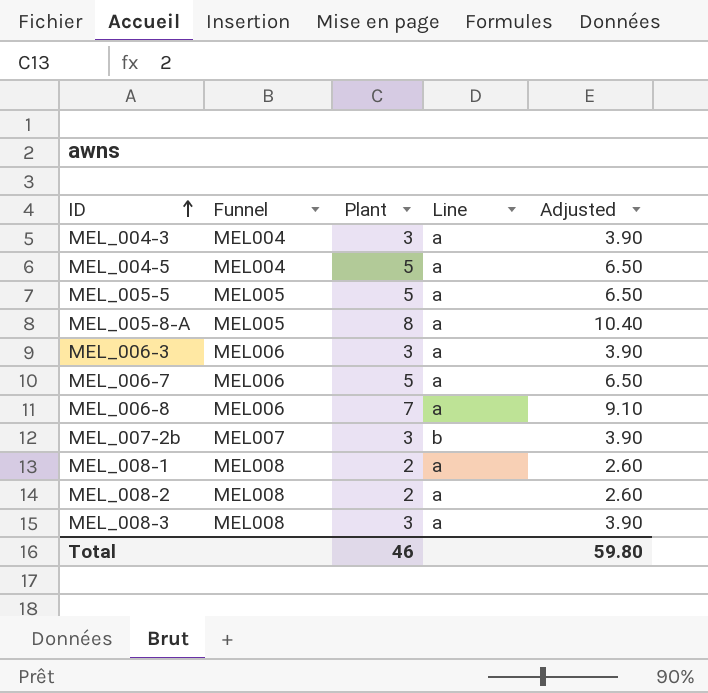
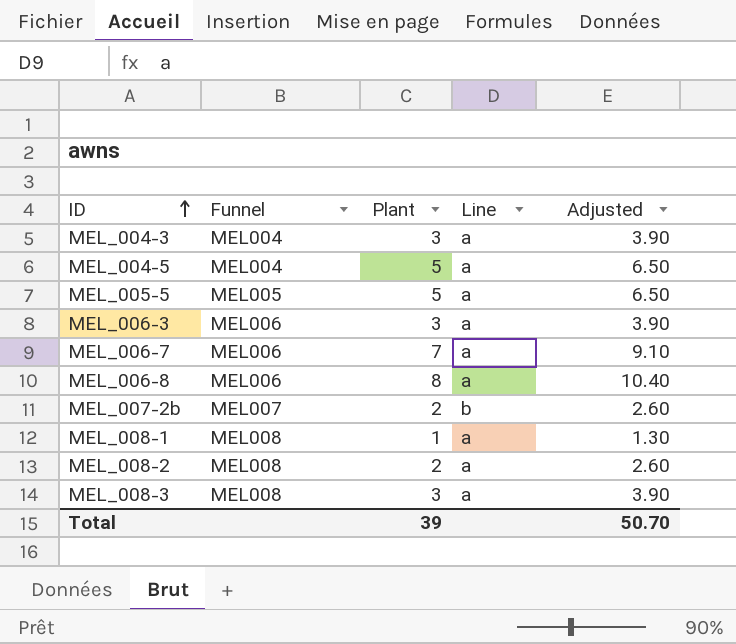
row MEL_005-8-A: MEL005 | 8 | a | 10.40 -> none
MEL_006-7 | Plant: 5 -> 7
MEL_006-7 | Adjusted: 6.50 -> 9.10
MEL_006-8 | Plant: 7 -> 8
MEL_006-8 | Adjusted: 9.10 -> 10.40
MEL_007-2b | Plant: 3 -> 2
MEL_007-2b | Adjusted: 3.90 -> 2.60
MEL_008-1 | Plant: 2 -> 1
MEL_008-1 | Adjusted: 2.60 -> 1.30
Total | Plant: 46 -> 39
Total | Adjusted: 59.80 -> 50.70

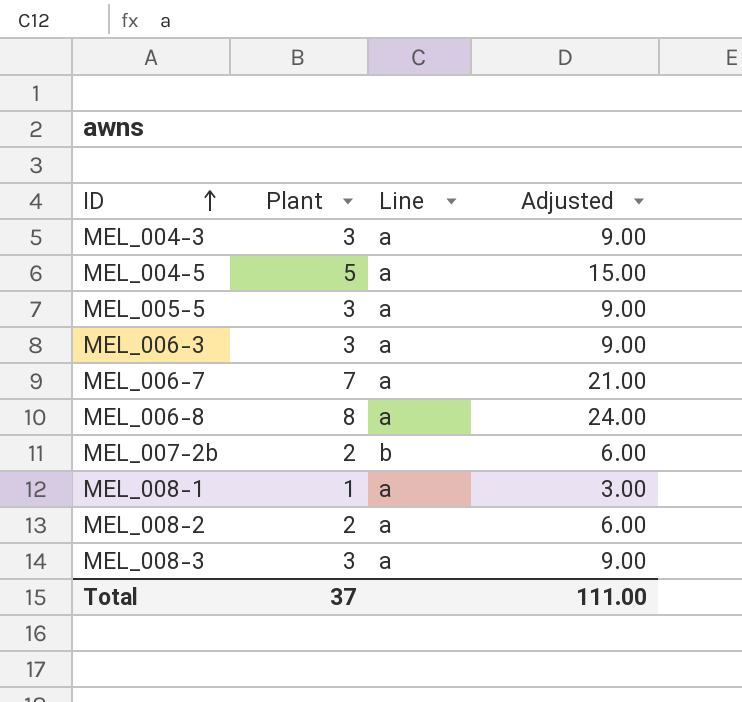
column Funnel | position: 2 -> none
column Adjusted | formula: [Plant] * 1.3 -> [Plant] * 3
MEL_005-5 | Plant: 5 -> 3
Total | Plant: 39 -> 37
Total | Adjusted: 50.70 -> 111.00

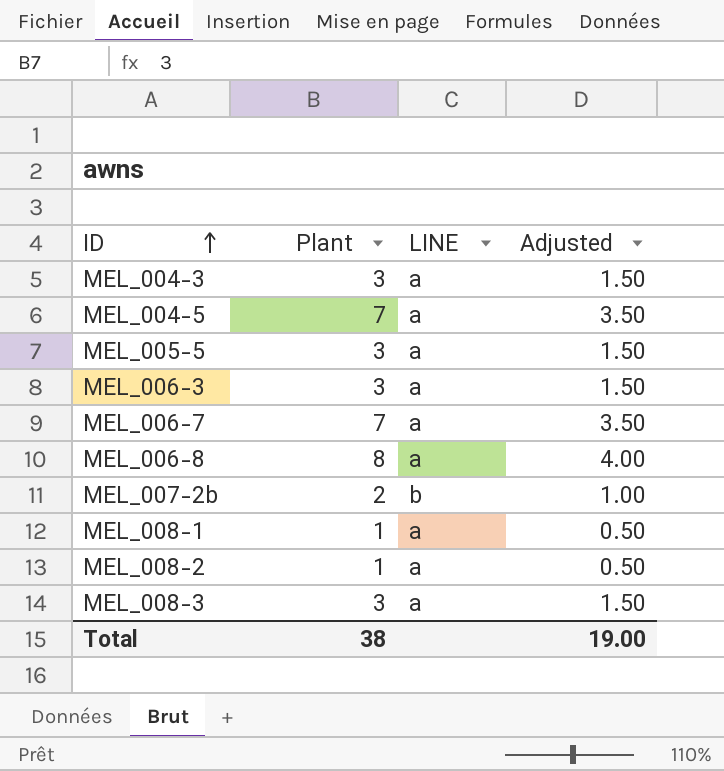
column name: Line -> LINE
column Adjusted | formula: [Plant] * 3 -> [Plant] * 0.5
MEL_004-5 | Plant: 5 -> 7
MEL_008-2 | Plant: 2 -> 1
Total | Plant: 37 -> 38
Total | Adjusted: 111.00 -> 19.00

